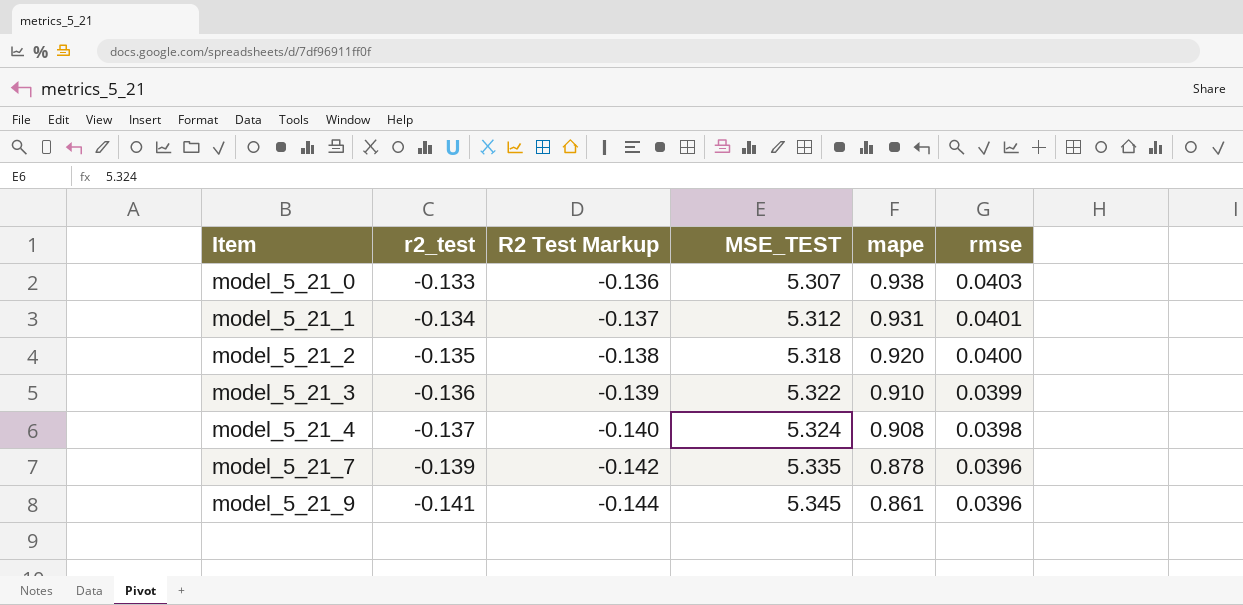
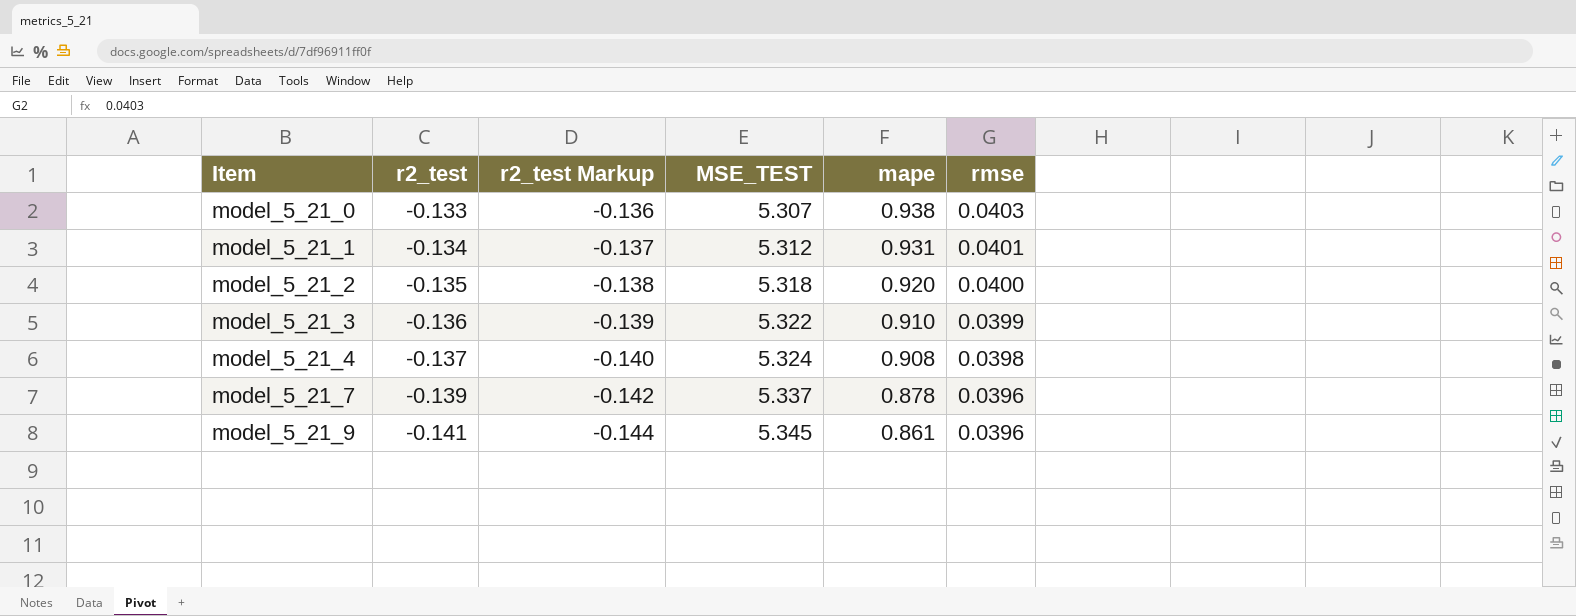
column name: R2 Test Markup -> r2_test Markup
model_5_21_7 | MSE_TEST: 5.335 -> 5.337

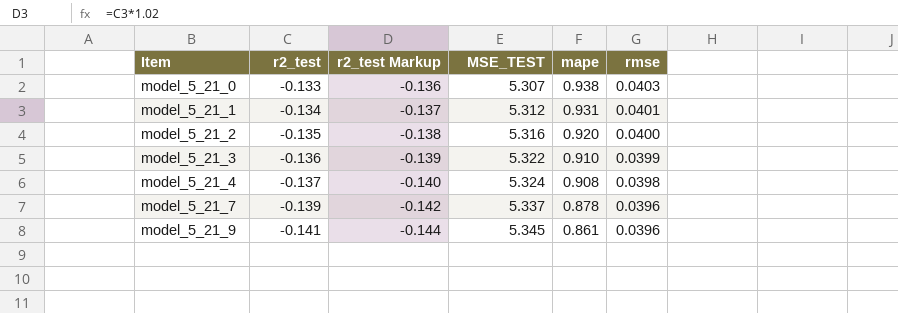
model_5_21_2 | MSE_TEST: 5.318 -> 5.316

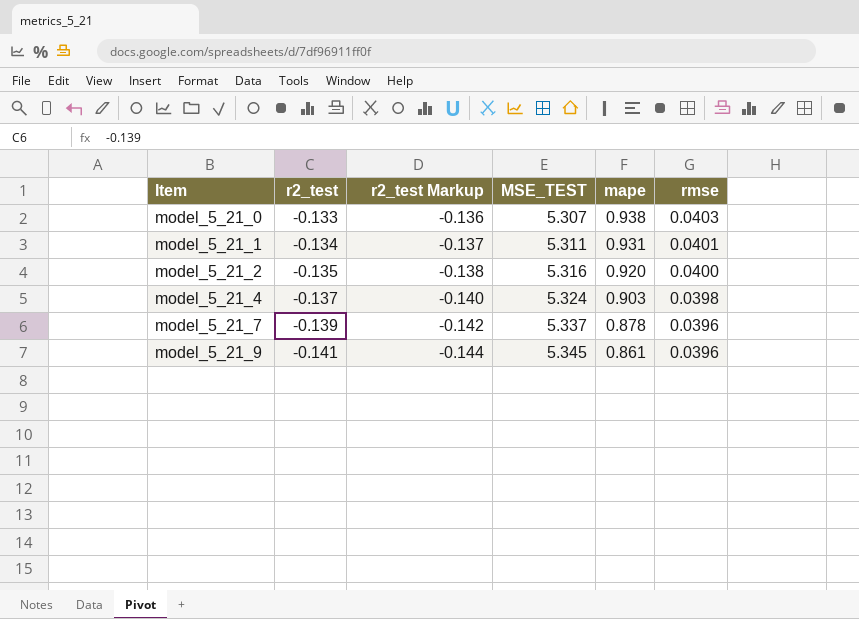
row model_5_21_3: -0.136 | -0.139 | 5.322 | 0.910 | 0.0399 -> none
model_5_21_1 | MSE_TEST: 5.312 -> 5.311
model_5_21_4 | mape: 0.908 -> 0.903

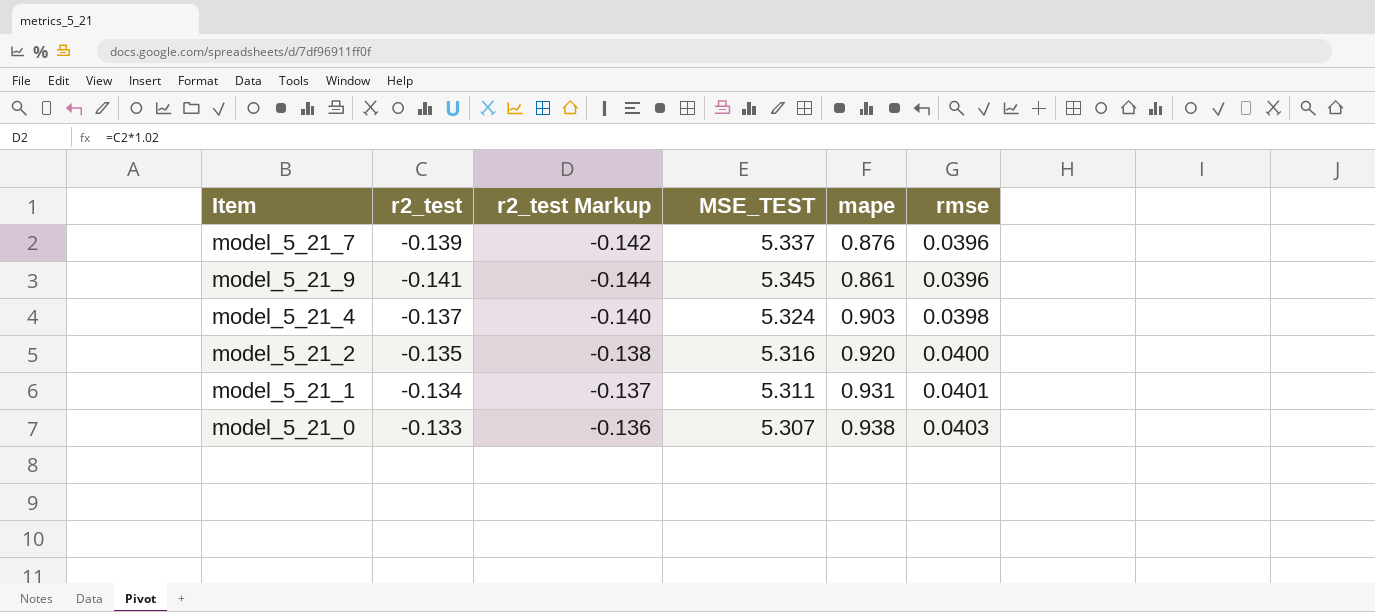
row order: Item ascending -> rmse ascending
model_5_21_7 | mape: 0.878 -> 0.876

